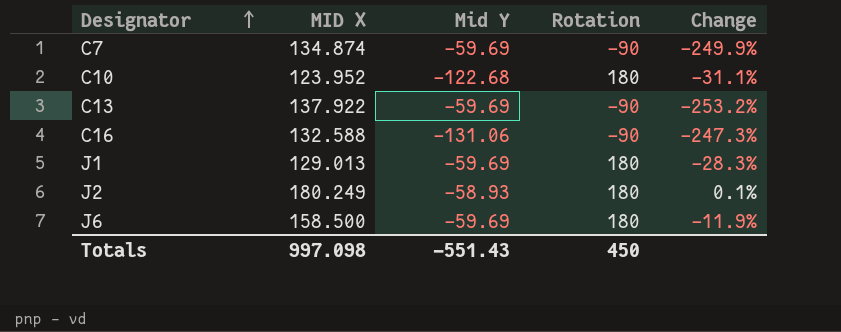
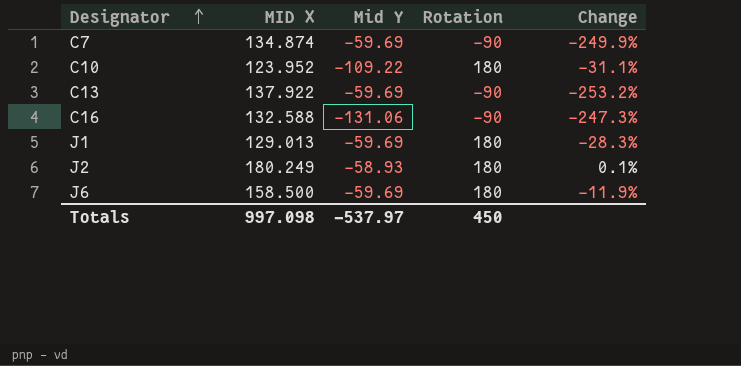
C10 | Mid Y: -122.68 -> -109.22
Totals | Mid Y: -551.43 -> -537.97

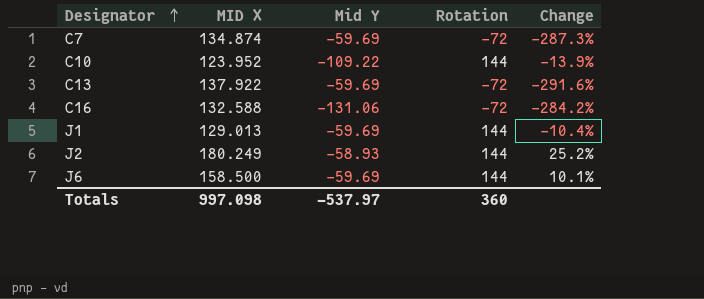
C7 | Rotation: -90 -> -72
C7 | Change: -249.9% -> -287.3%
C10 | Rotation: 180 -> 144
C10 | Change: -31.1% -> -13.9%
C13 | Rotation: -90 -> -72
C13 | Change: -253.2% -> -291.6%
C16 | Rotation: -90 -> -72
C16 | Change: -247.3% -> -284.2%
J1 | Rotation: 180 -> 144
J1 | Change: -28.3% -> -10.4%
J2 | Rotation: 180 -> 144
J2 | Change: 0.1% -> 25.2%
J6 | Rotation: 180 -> 144
J6 | Change: -11.9% -> 10.1%
Totals | Rotation: 450 -> 360

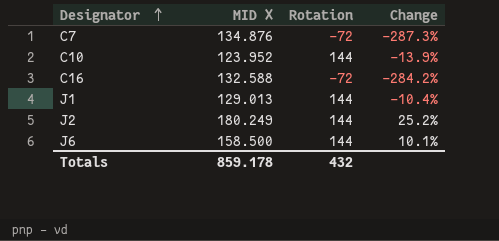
column Mid Y | position: 3 -> none
row C13: 137.922 | -59.69 | -72 | -291.6% -> none
C7 | MID X: 134.874 -> 134.876
Totals | MID X: 997.098 -> 859.178
Totals | Rotation: 360 -> 432

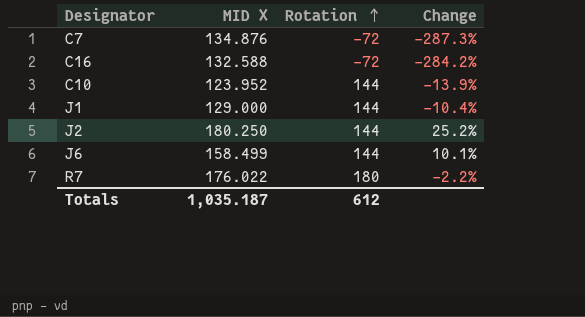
row order: Designator ascending -> Rotation ascending
J1 | MID X: 129.013 -> 129.000
J2 | MID X: 180.249 -> 180.250
J6 | MID X: 158.500 -> 158.499
row R7: none -> 176.022 | 180 | -2.2%
Totals | MID X: 859.178 -> 1,035.187
Totals | Rotation: 432 -> 612

